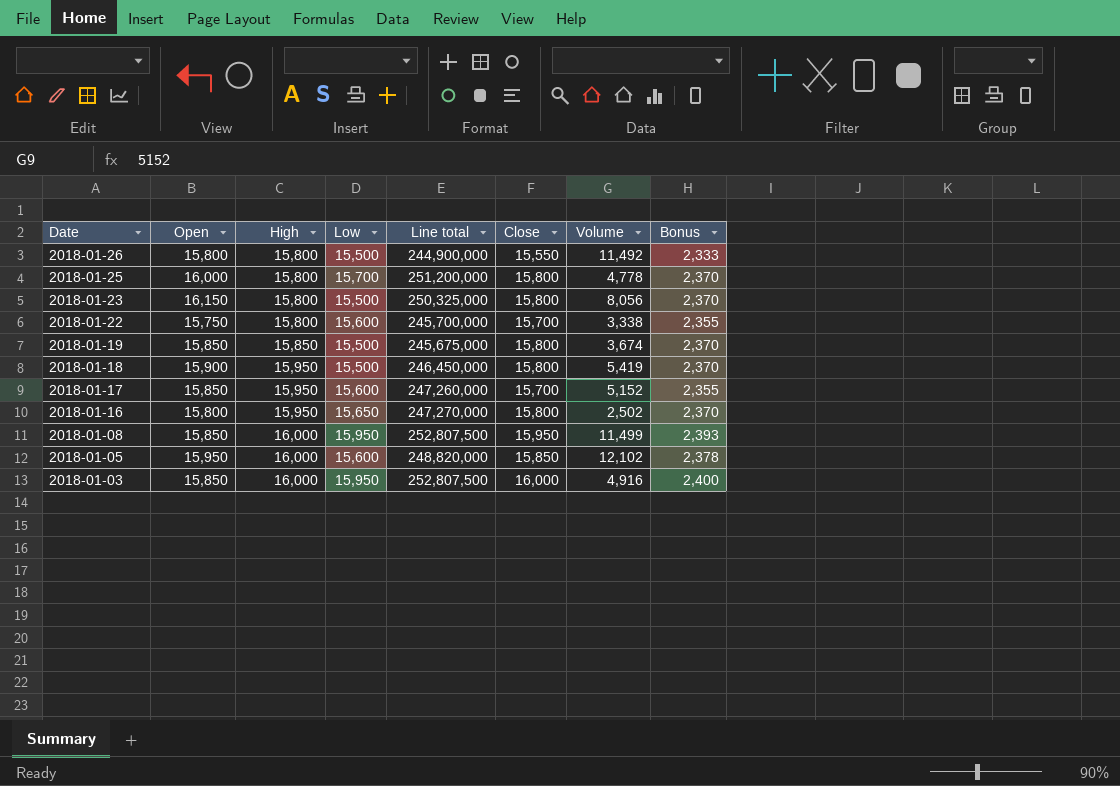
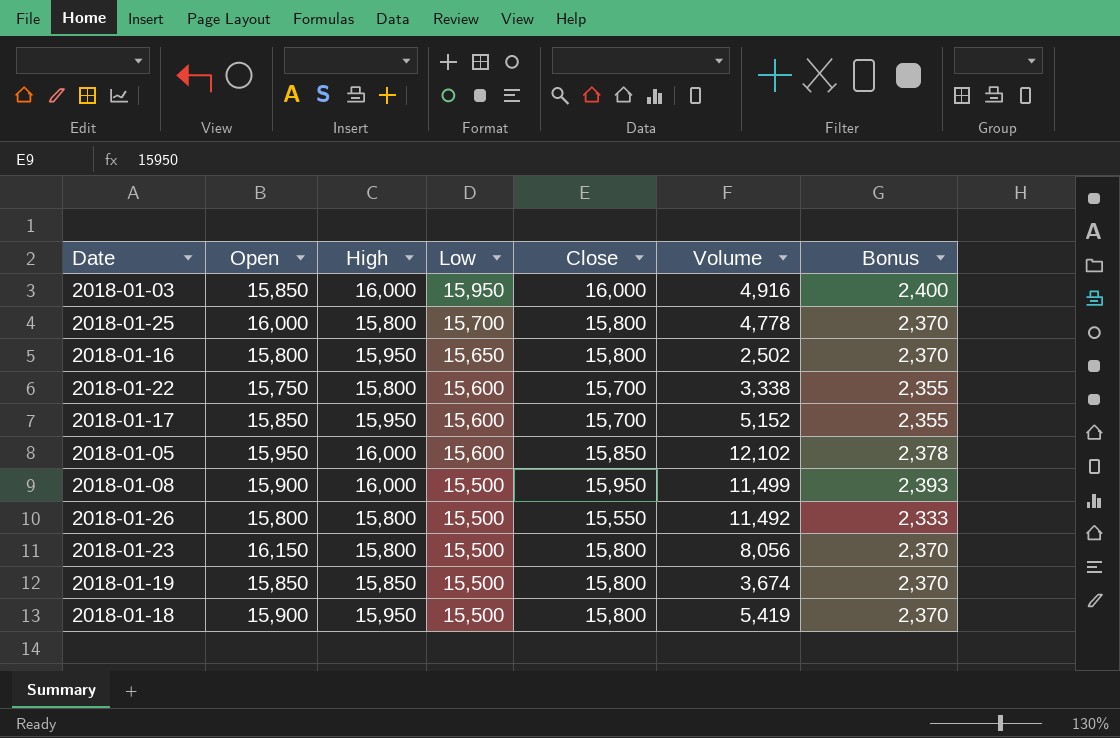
row order: Date descending -> Low descending
column Line total | formula: [Open] * [Low] -> none
2018-01-08 | Open: 15,850 -> 15,900
2018-01-08 | Low: 15,950 -> 15,500

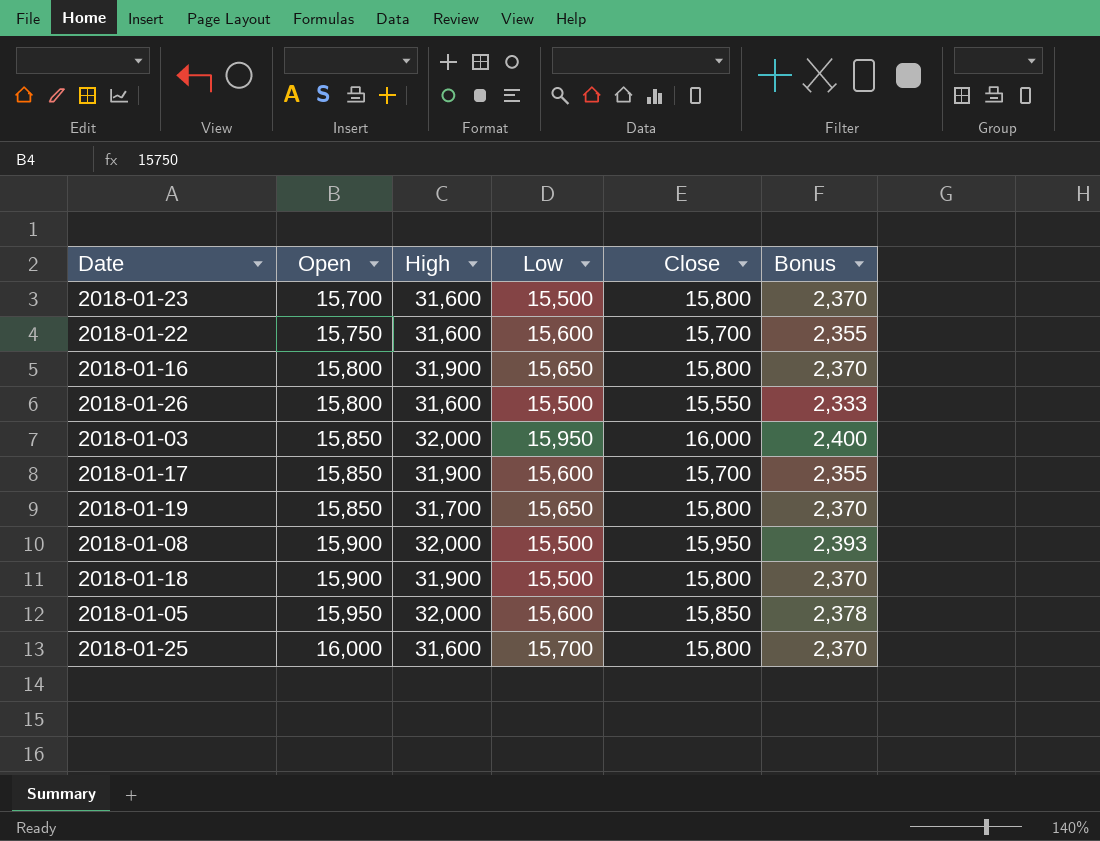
row order: Low descending -> Open ascending
column Volume | position: 6 -> none
2018-01-23 | Open: 16,150 -> 15,700
2018-01-23 | High: 15,800 -> 31,600
2018-01-22 | High: 15,800 -> 31,600
2018-01-16 | High: 15,950 -> 31,900
2018-01-26 | High: 15,800 -> 31,600
2018-01-03 | High: 16,000 -> 32,000
2018-01-17 | High: 15,950 -> 31,900
2018-01-19 | High: 15,850 -> 31,700
2018-01-19 | Low: 15,500 -> 15,650
2018-01-08 | High: 16,000 -> 32,000
2018-01-18 | High: 15,950 -> 31,900
2018-01-05 | High: 16,000 -> 32,000
2018-01-25 | High: 15,800 -> 31,600

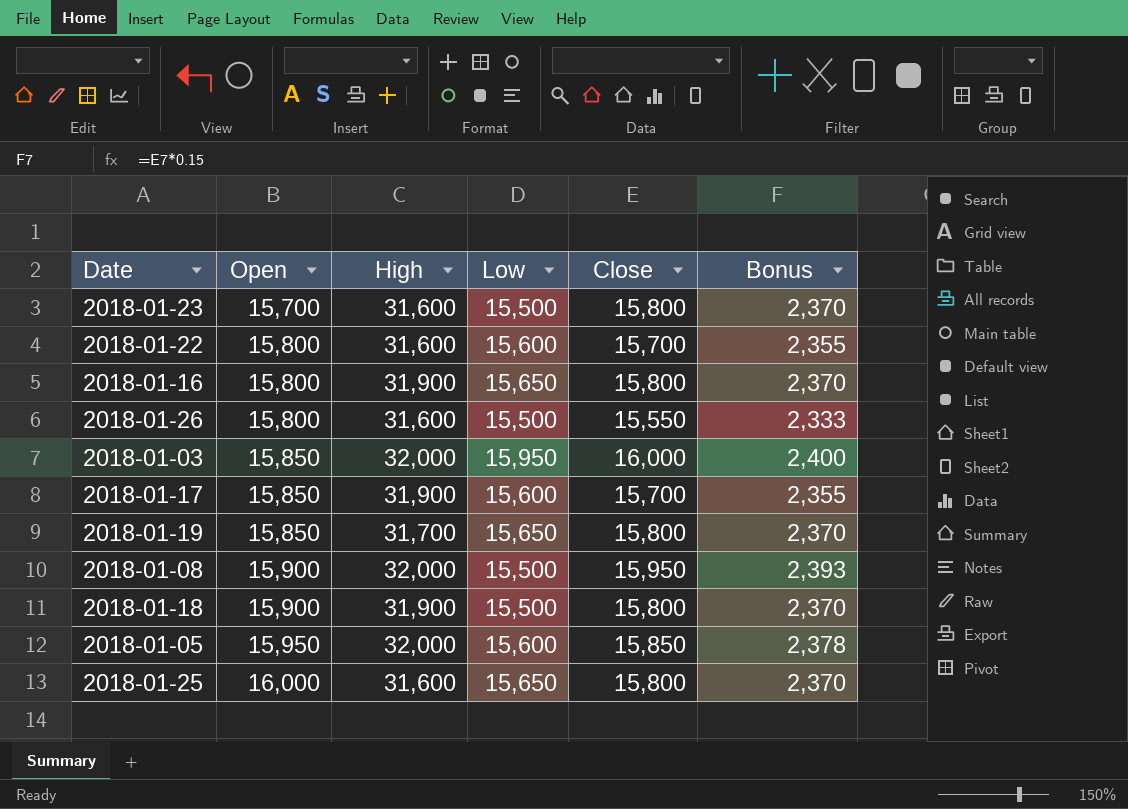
2018-01-22 | Open: 15,750 -> 15,800
2018-01-25 | Low: 15,700 -> 15,650

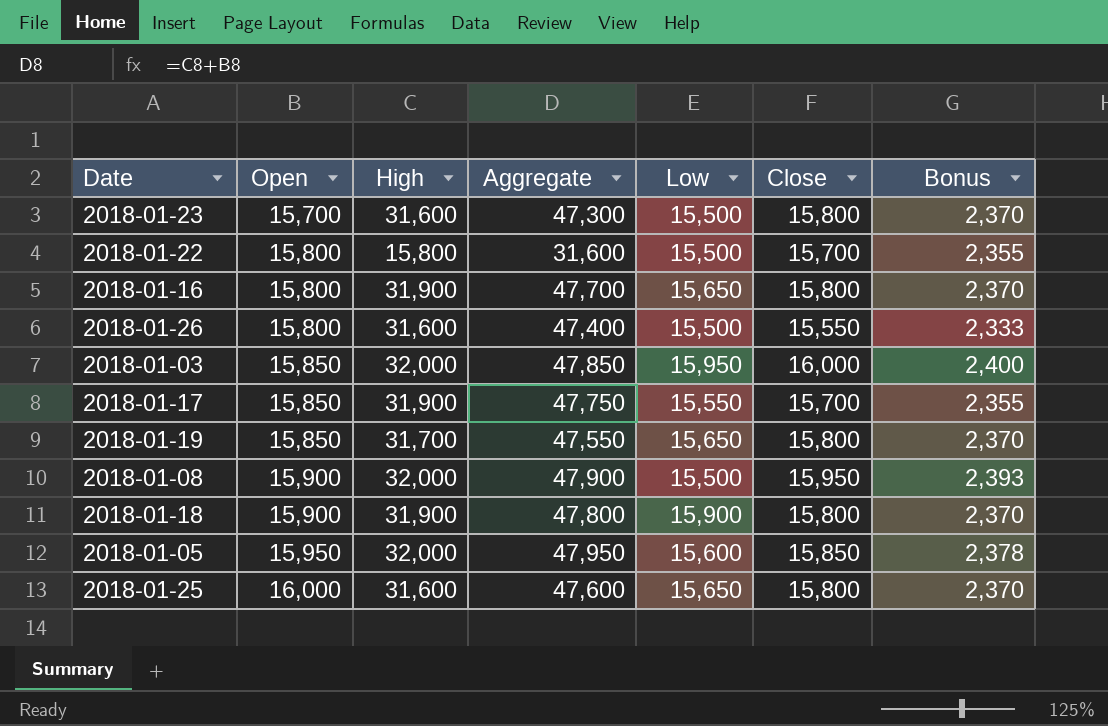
column Aggregate | formula: none -> [Open] + [High]
2018-01-22 | High: 31,600 -> 15,800
2018-01-22 | Low: 15,600 -> 15,500
2018-01-17 | Low: 15,600 -> 15,550
2018-01-18 | Low: 15,500 -> 15,900

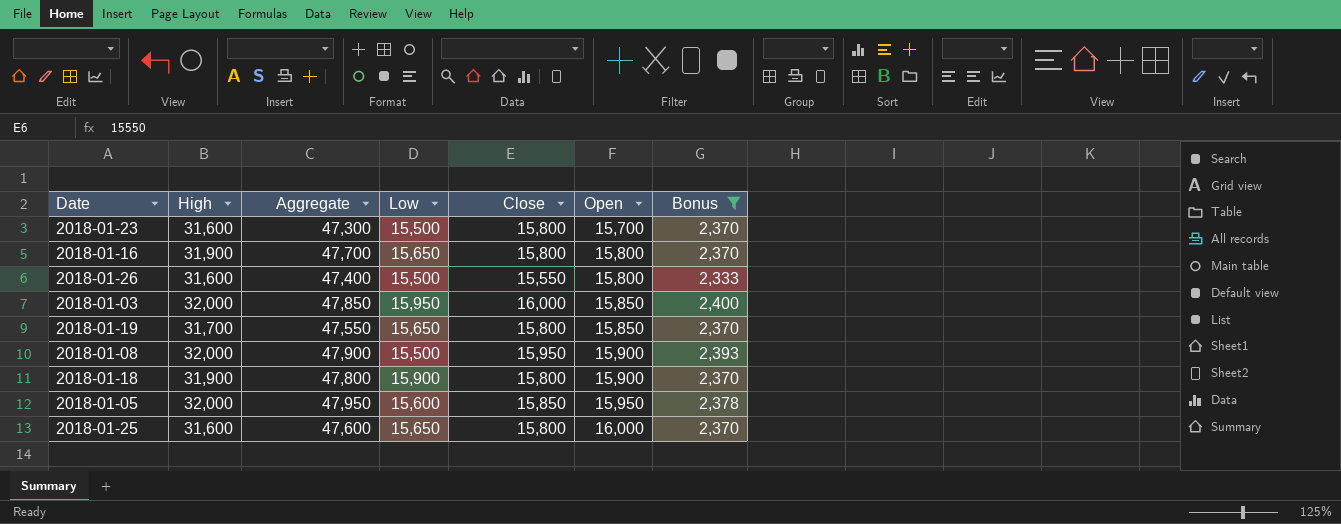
filter: none -> Bonus != 2,355
column Open | position: 2 -> 6

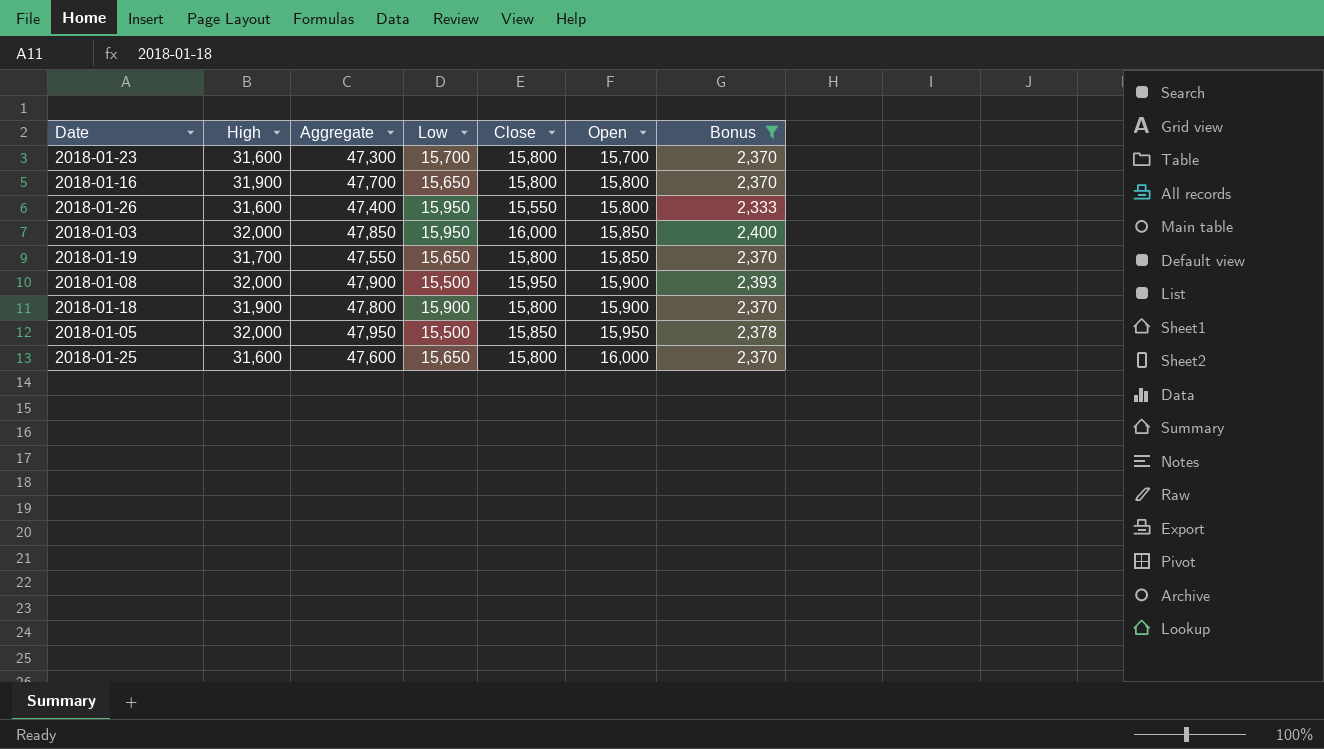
2018-01-23 | Low: 15,500 -> 15,700
2018-01-26 | Low: 15,500 -> 15,950
2018-01-05 | Low: 15,600 -> 15,500

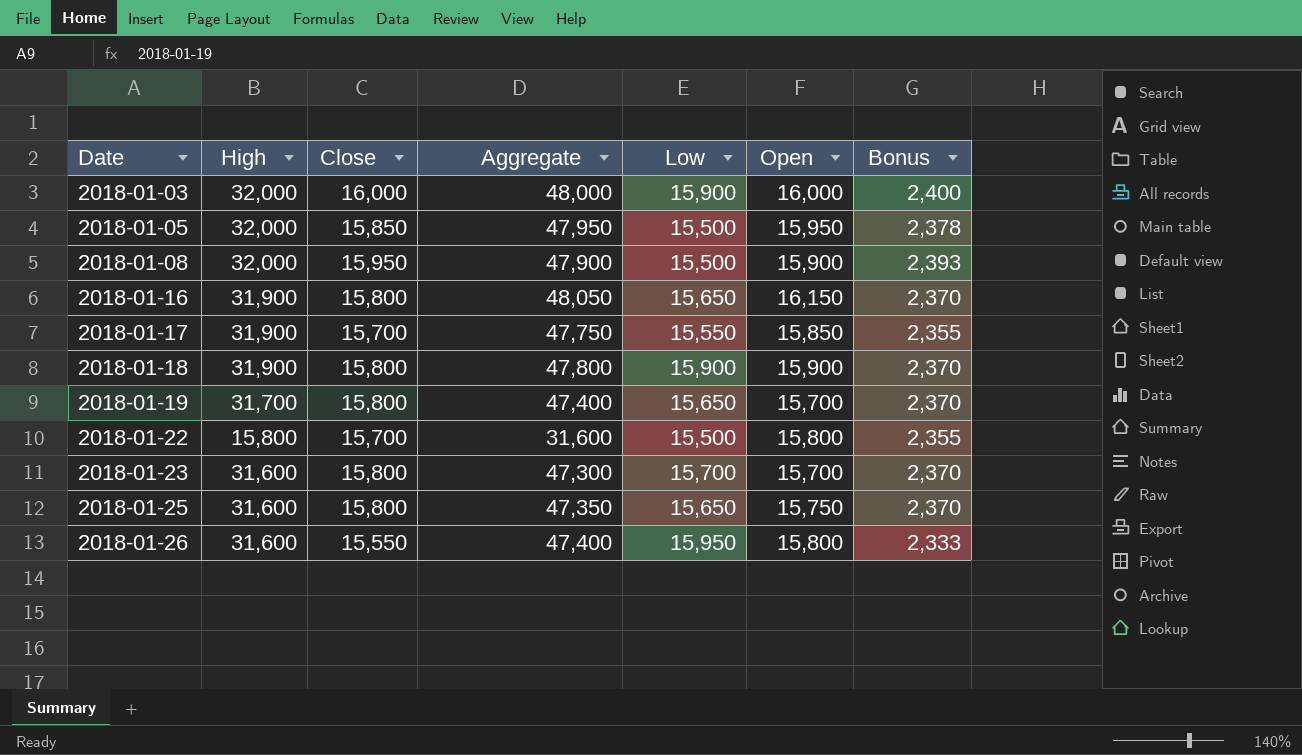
filter: Bonus != 2,355 -> none
row order: Open ascending -> Date ascending
column Close | position: 5 -> 3
2018-01-03 | Aggregate: 47,850 -> 48,000
2018-01-03 | Low: 15,950 -> 15,900
2018-01-03 | Open: 15,850 -> 16,000
2018-01-16 | Aggregate: 47,700 -> 48,050
2018-01-16 | Open: 15,800 -> 16,150
2018-01-19 | Aggregate: 47,550 -> 47,400
2018-01-19 | Open: 15,850 -> 15,700
2018-01-25 | Aggregate: 47,600 -> 47,350
2018-01-25 | Open: 16,000 -> 15,750

